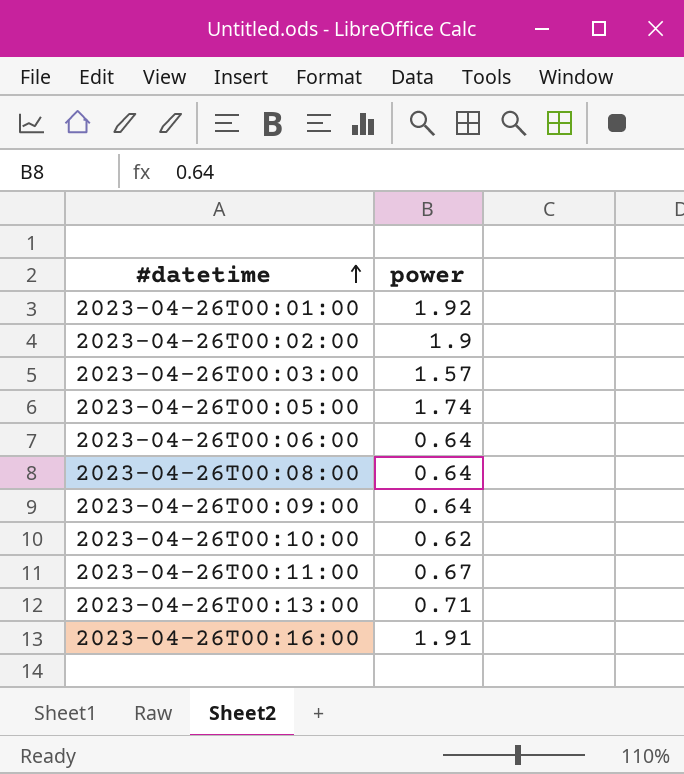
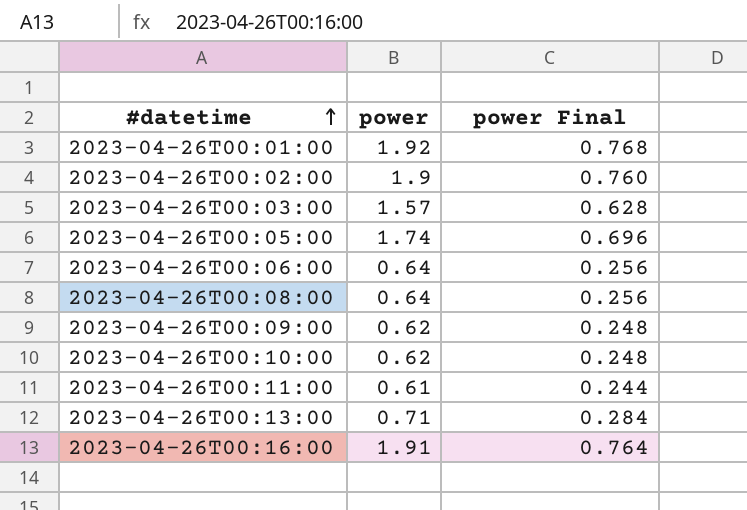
column power Final | formula: none -> [power] * 0.4
2023-04-26T00:09:00 | power: 0.64 -> 0.62
2023-04-26T00:11:00 | power: 0.67 -> 0.61

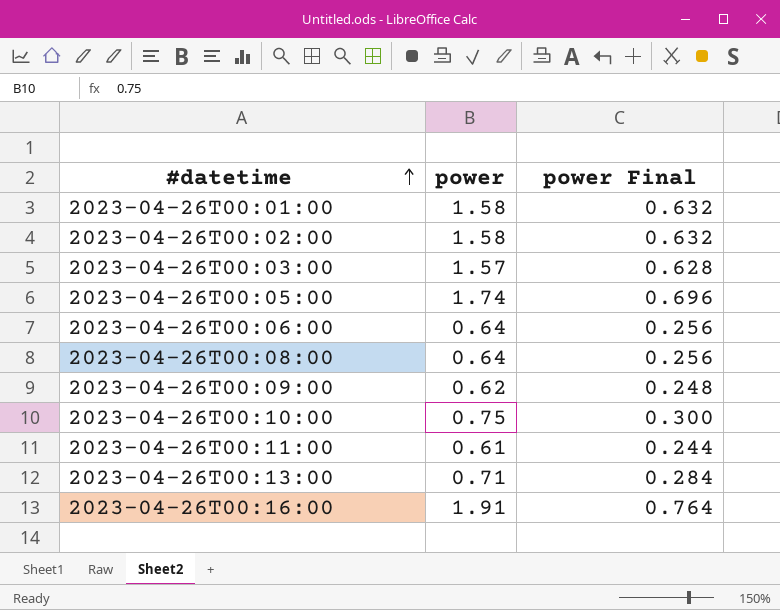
2023-04-26T00:01:00 | power: 1.92 -> 1.58
2023-04-26T00:01:00 | power Final: 0.768 -> 0.632
2023-04-26T00:02:00 | power: 1.9 -> 1.58
2023-04-26T00:02:00 | power Final: 0.760 -> 0.632
2023-04-26T00:10:00 | power: 0.62 -> 0.75
2023-04-26T00:10:00 | power Final: 0.248 -> 0.300

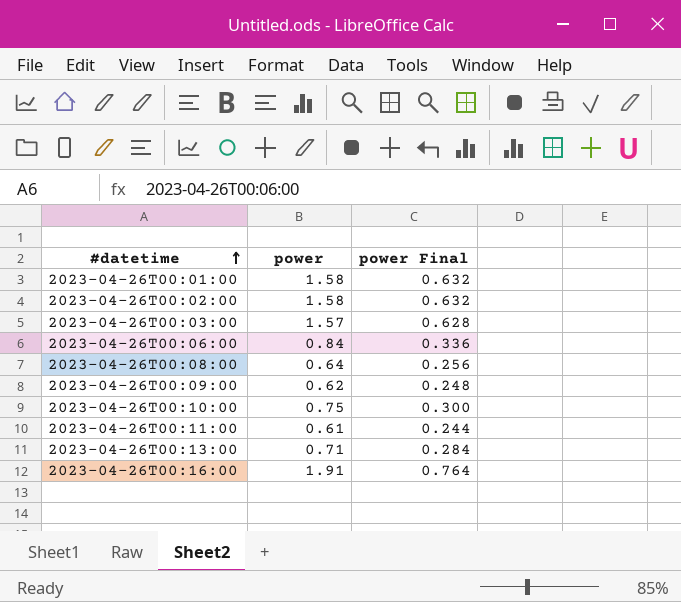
row 2023-04-26T00:05:00: 1.74 | 0.696 -> none
2023-04-26T00:06:00 | power: 0.64 -> 0.84
2023-04-26T00:06:00 | power Final: 0.256 -> 0.336

